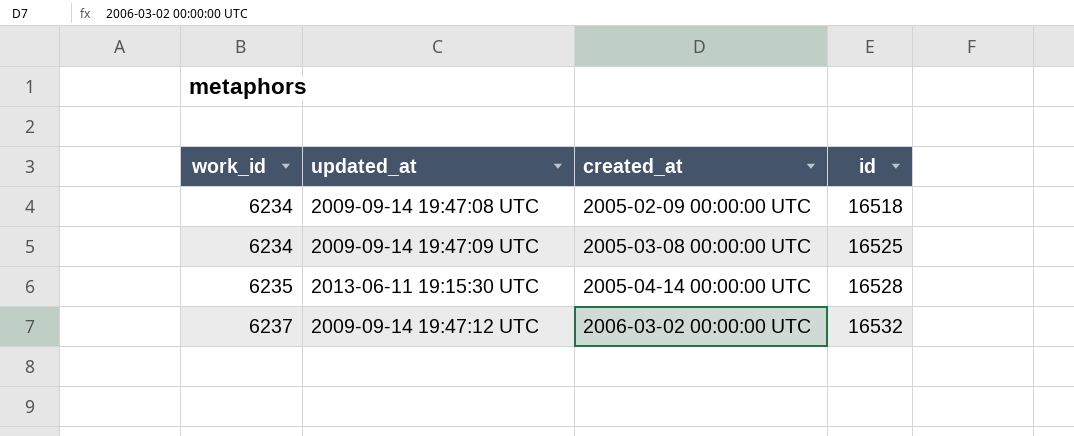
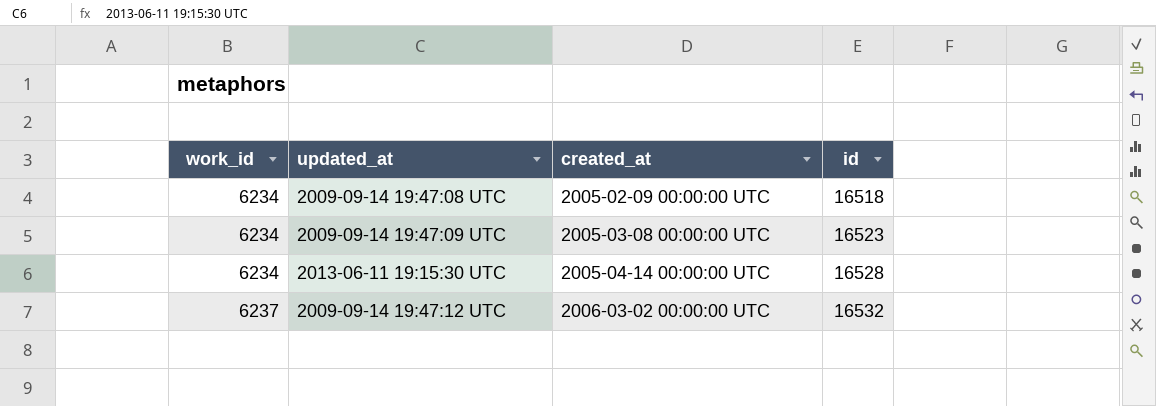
2009-09-14 19:47:09 UTC | id: 16525 -> 16523
2013-06-11 19:15:30 UTC | work_id: 6235 -> 6234

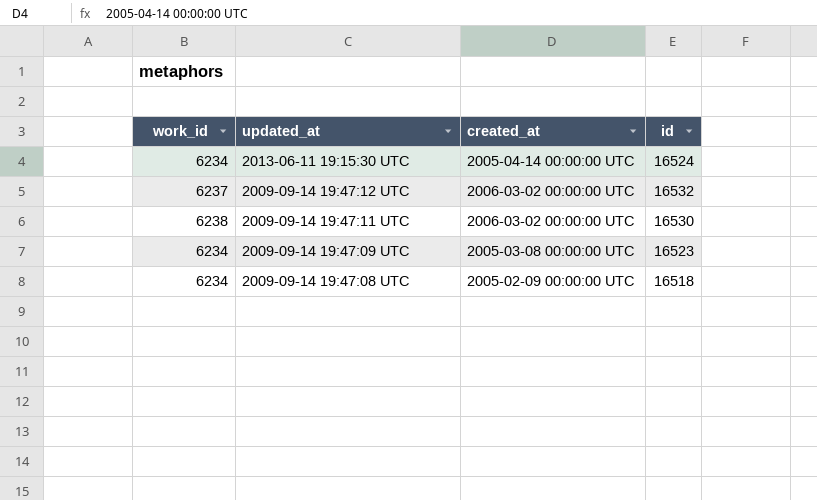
row order: work_id ascending -> updated_at descending
2013-06-11 19:15:30 UTC | id: 16528 -> 16524
row 2009-09-14 19:47:11 UTC: none -> 6238 | 2006-03-02 00:00:00 UTC | 16530

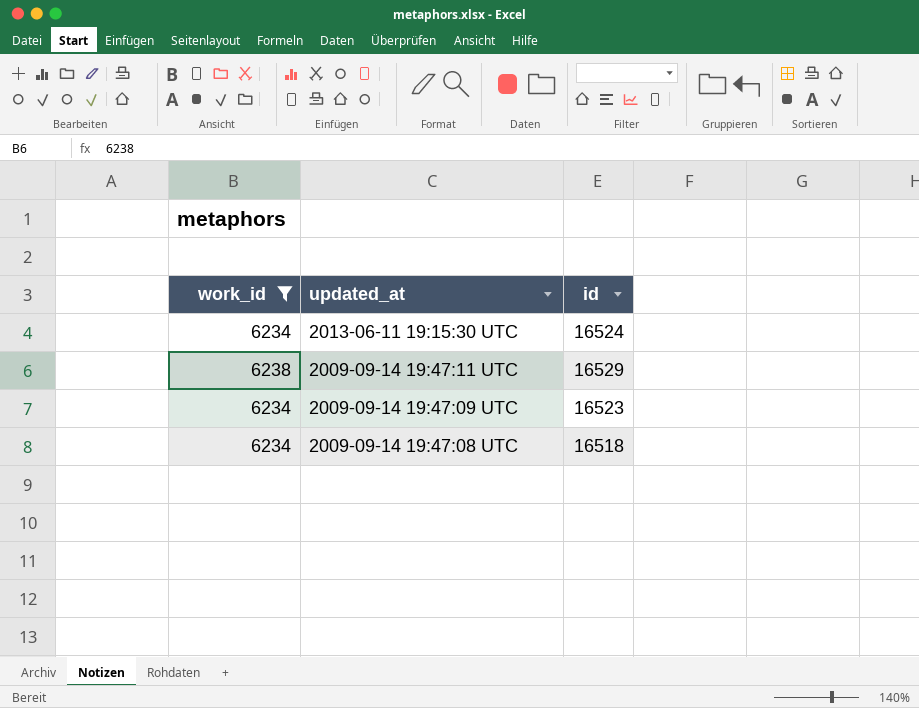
filter: none -> work_id != 6237
column created_at | position: 3 -> none
2009-09-14 19:47:11 UTC | id: 16530 -> 16529

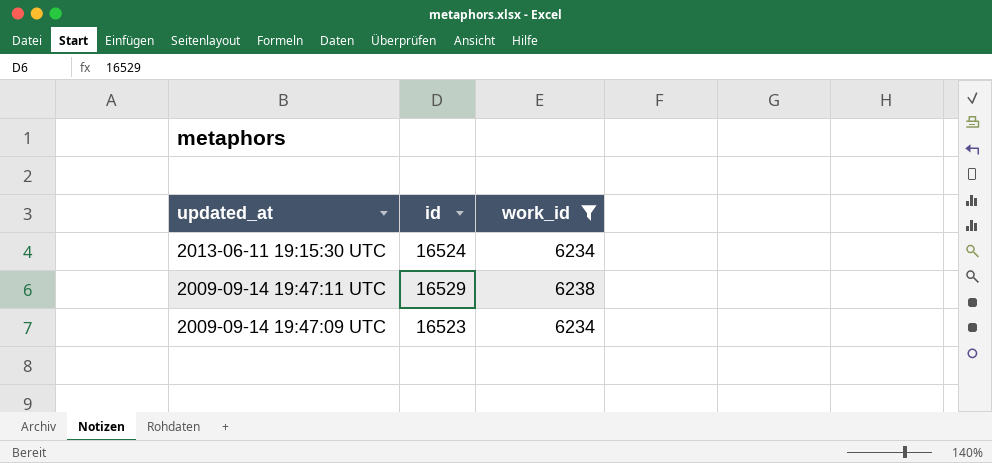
column work_id | position: 1 -> 3
row 2009-09-14 19:47:08 UTC: 6234 | 16518 -> none

